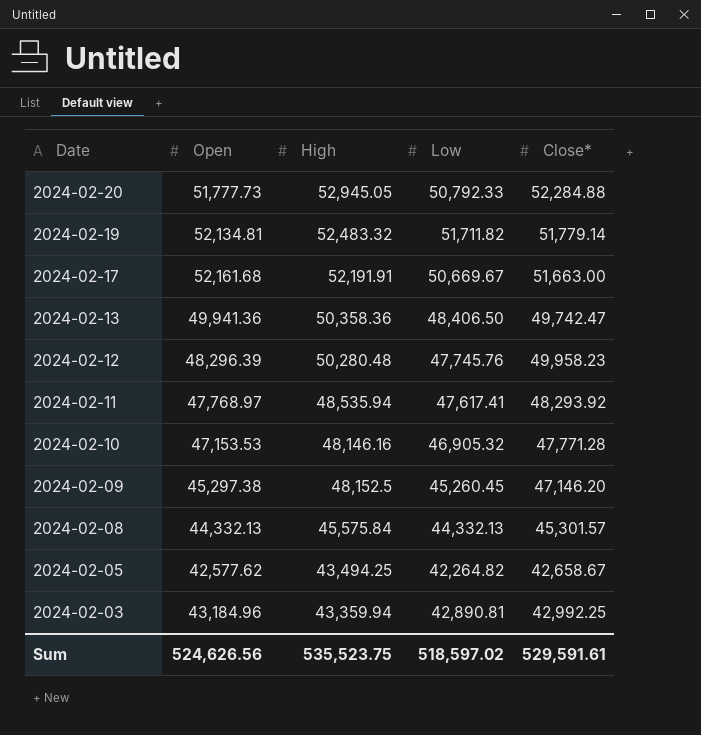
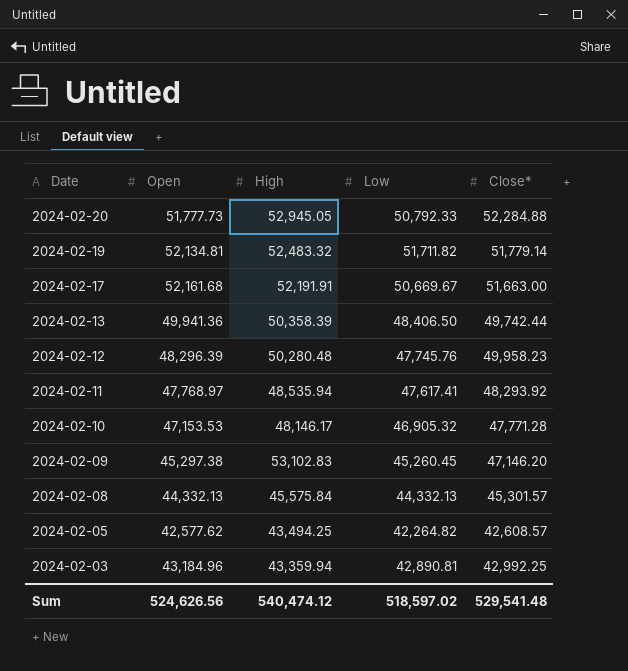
2024-02-13 | High: 50,358.36 -> 50,358.39
2024-02-13 | Close*: 49,742.47 -> 49,742.44
2024-02-10 | High: 48,146.16 -> 48,146.17
2024-02-09 | High: 48,152.5 -> 53,102.83
2024-02-05 | Close*: 42,658.67 -> 42,608.57
Sum | High: 535,523.75 -> 540,474.12
Sum | Close*: 529,591.61 -> 529,541.48

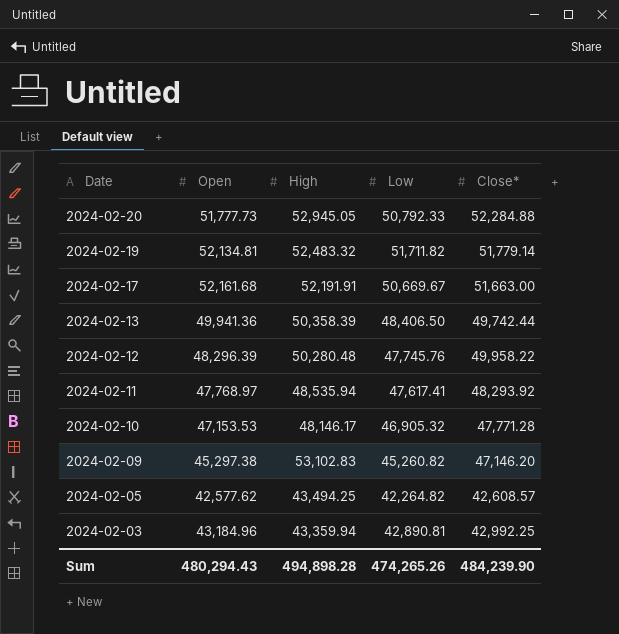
row 2024-02-08: 44,332.13 | 45,575.84 | 44,332.13 | 45,301.57 -> none
2024-02-12 | Close*: 49,958.23 -> 49,958.22
2024-02-09 | Low: 45,260.45 -> 45,260.82
Sum | Open: 524,626.56 -> 480,294.43
Sum | High: 540,474.12 -> 494,898.28
Sum | Low: 518,597.02 -> 474,265.26
Sum | Close*: 529,541.48 -> 484,239.90

